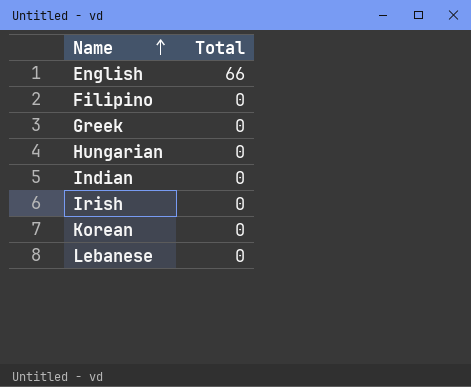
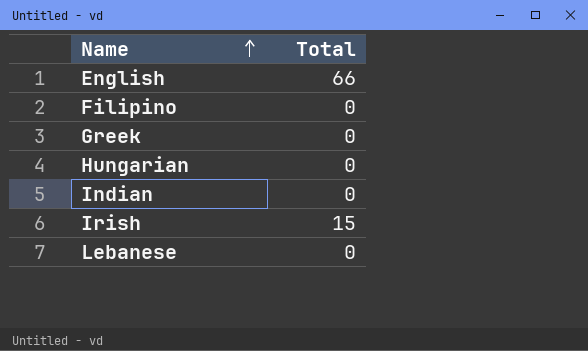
row Korean: 0 -> none
Irish | Total: 0 -> 15

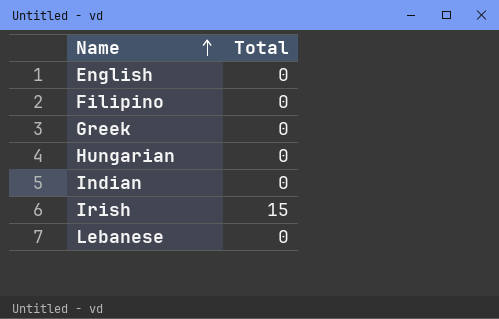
English | Total: 66 -> 0

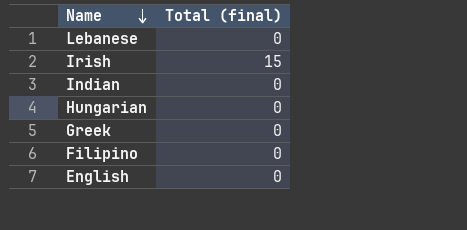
row order: Name ascending -> Name descending
column name: Total -> Total (final)

